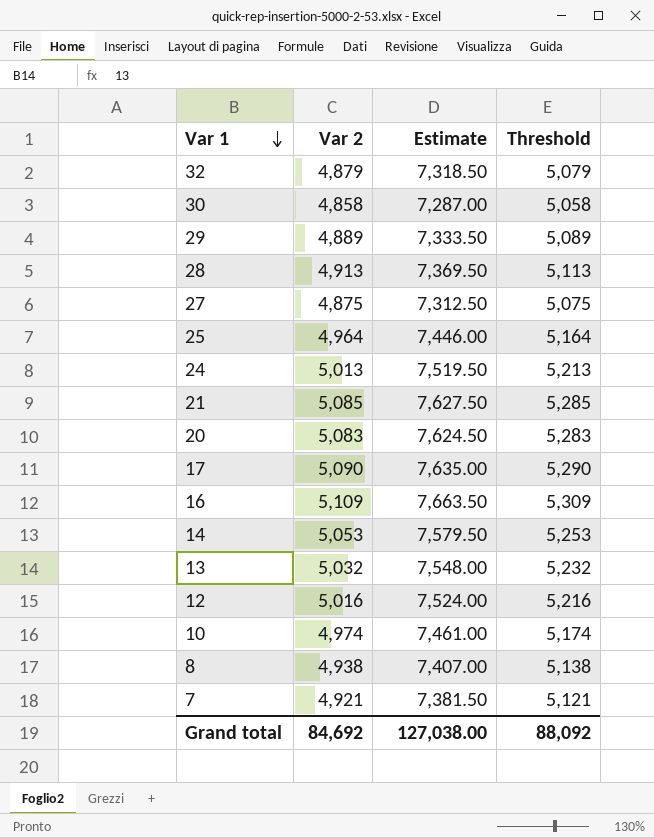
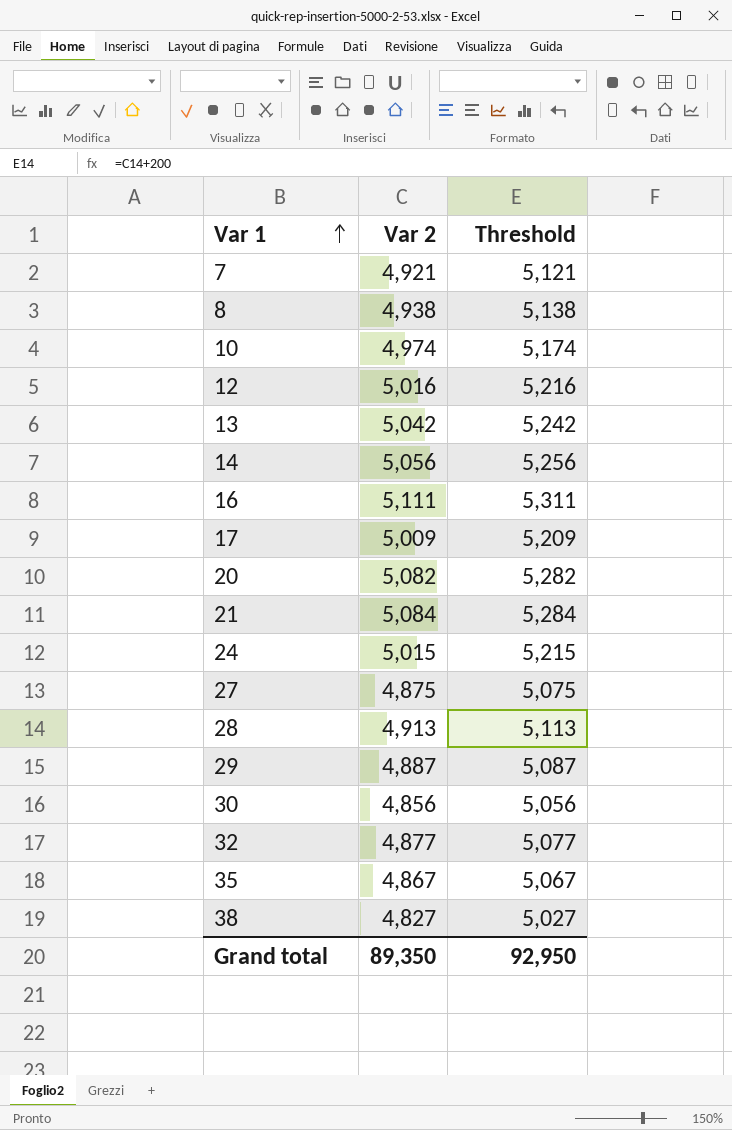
row order: Var 1 descending -> Var 1 ascending
column Estimate | formula: [Var 2] * 1.5 -> none
row 25: 4,964 | 7,446.00 | 5,164 -> none
13 | Var 2: 5,032 -> 5,042
13 | Threshold: 5,232 -> 5,242
14 | Var 2: 5,053 -> 5,056
14 | Threshold: 5,253 -> 5,256
16 | Var 2: 5,109 -> 5,111
16 | Threshold: 5,309 -> 5,311
17 | Var 2: 5,090 -> 5,009
17 | Threshold: 5,290 -> 5,209
20 | Var 2: 5,083 -> 5,082
20 | Threshold: 5,283 -> 5,282
21 | Var 2: 5,085 -> 5,084
21 | Threshold: 5,285 -> 5,284
24 | Var 2: 5,013 -> 5,015
24 | Threshold: 5,213 -> 5,215
29 | Var 2: 4,889 -> 4,887
29 | Threshold: 5,089 -> 5,087
30 | Var 2: 4,858 -> 4,856
30 | Threshold: 5,058 -> 5,056
32 | Var 2: 4,879 -> 4,877
32 | Threshold: 5,079 -> 5,077
row 35: none -> 4,867 | 5,067
row 38: none -> 4,827 | 5,027
Grand total | Var 2: 84,692 -> 89,350
Grand total | Threshold: 88,092 -> 92,950

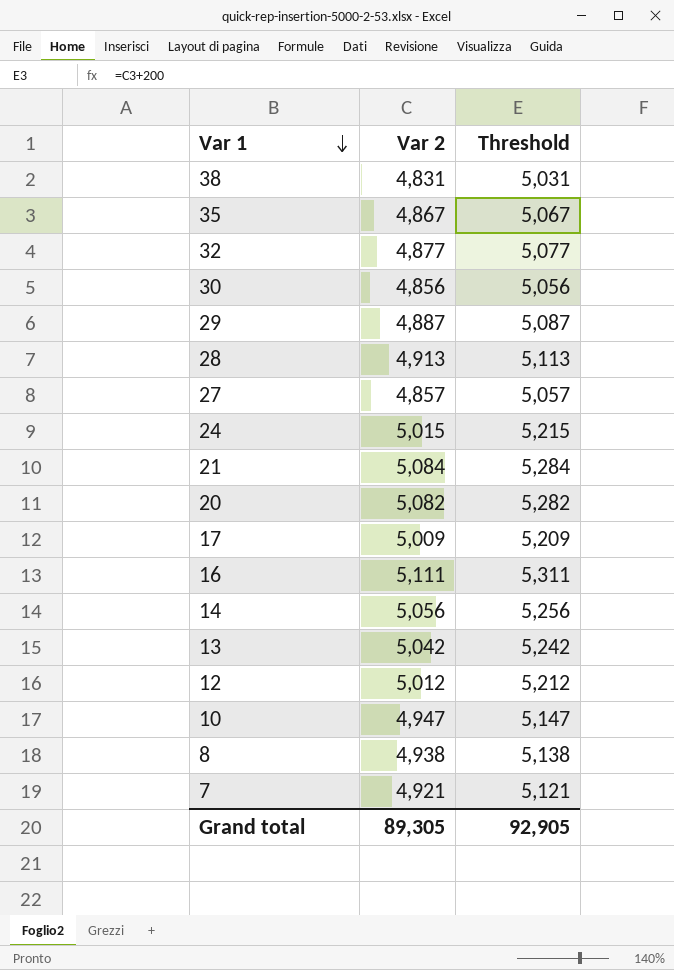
row order: Var 1 ascending -> Var 1 descending
38 | Var 2: 4,827 -> 4,831
38 | Threshold: 5,027 -> 5,031
27 | Var 2: 4,875 -> 4,857
27 | Threshold: 5,075 -> 5,057
12 | Var 2: 5,016 -> 5,012
12 | Threshold: 5,216 -> 5,212
10 | Var 2: 4,974 -> 4,947
10 | Threshold: 5,174 -> 5,147
Grand total | Var 2: 89,350 -> 89,305
Grand total | Threshold: 92,950 -> 92,905

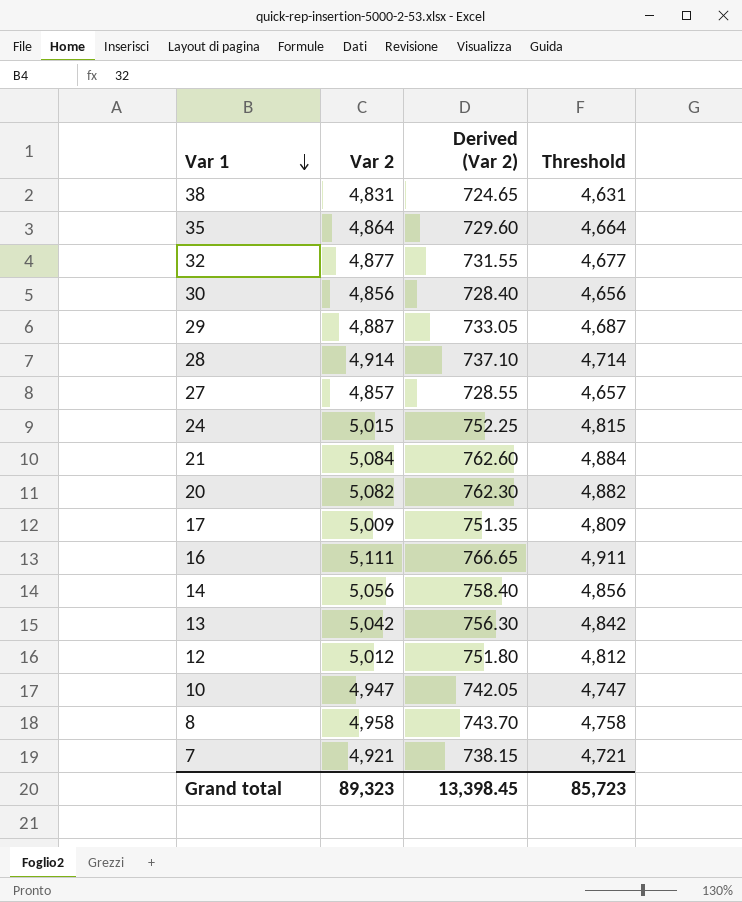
column Derived (Var 2) | formula: none -> [Var 2] * 0.15
column Threshold | formula: [Var 2] + 200 -> [Var 2] - 200
35 | Var 2: 4,867 -> 4,864
28 | Var 2: 4,913 -> 4,914
8 | Var 2: 4,938 -> 4,958
Grand total | Var 2: 89,305 -> 89,323
Grand total | Threshold: 92,905 -> 85,723

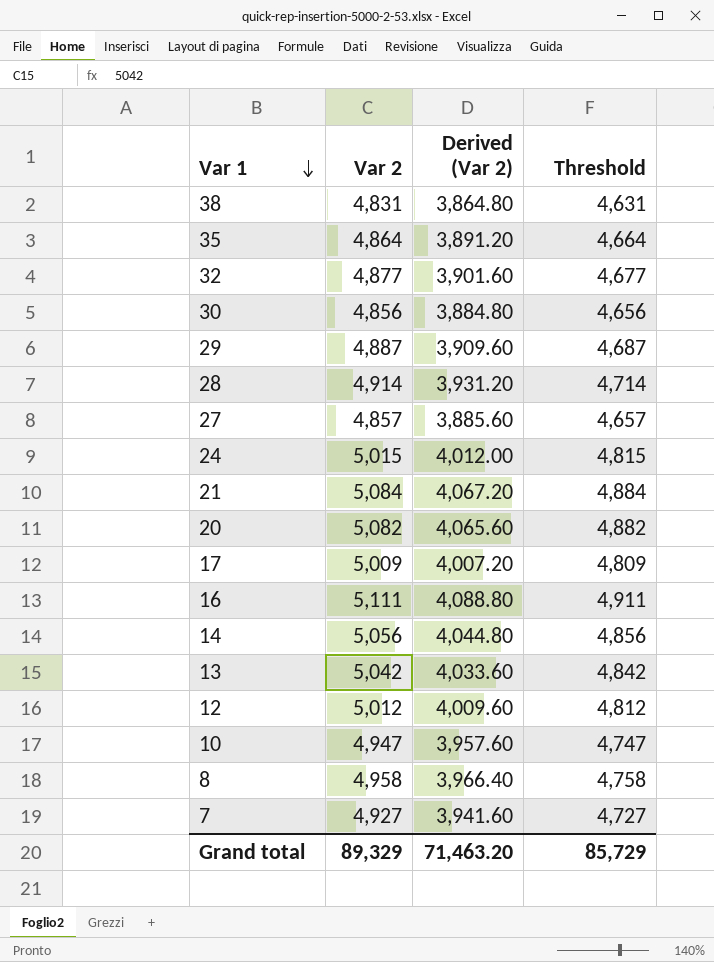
column Derived (Var 2) | formula: [Var 2] * 0.15 -> [Var 2] * 0.8
7 | Var 2: 4,921 -> 4,927
7 | Threshold: 4,721 -> 4,727
Grand total | Var 2: 89,323 -> 89,329
Grand total | Derived (Var 2): 13,398.45 -> 71,463.20
Grand total | Threshold: 85,723 -> 85,729

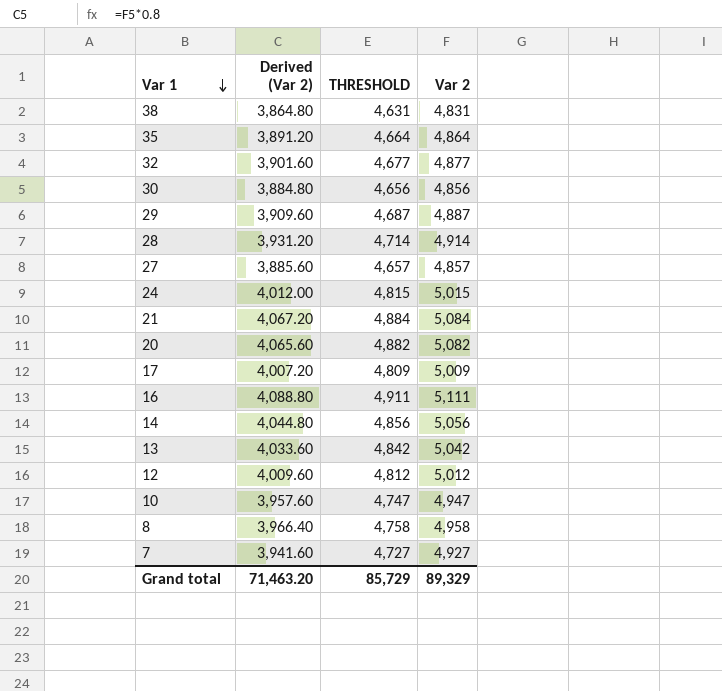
column name: Threshold -> THRESHOLD
column Var 2 | position: 2 -> 4

